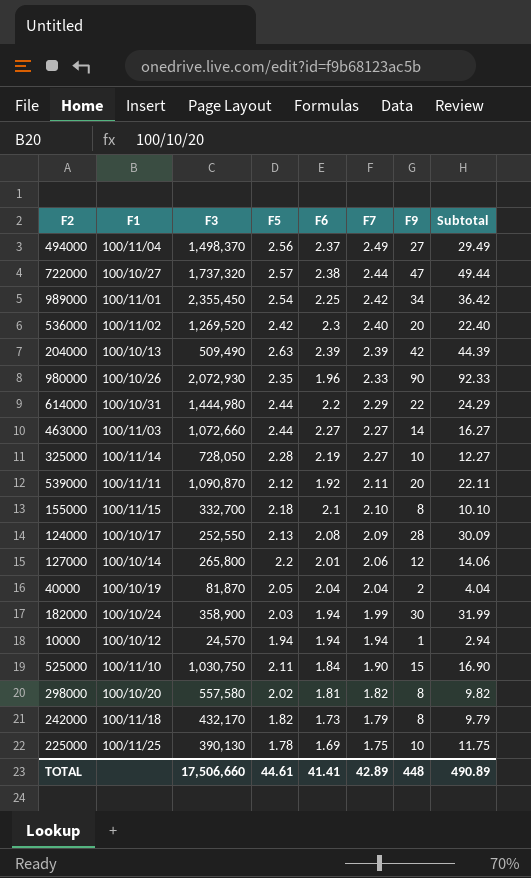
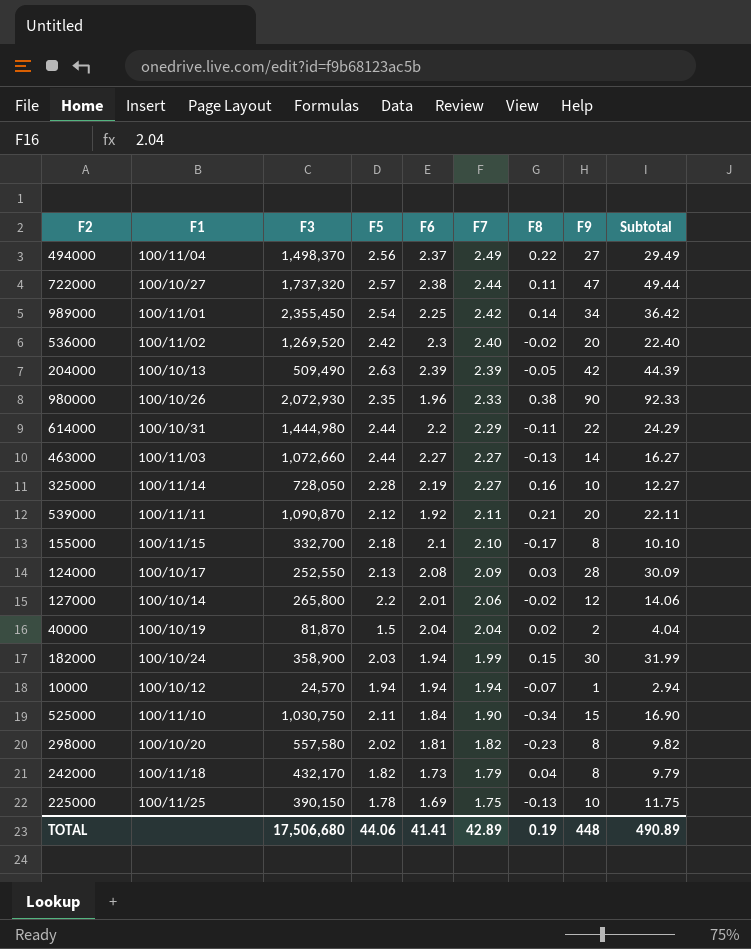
column F8 | position: none -> 7
40000 | F5: 2.05 -> 1.5
225000 | F3: 390,130 -> 390,150
TOTAL | F3: 17,506,660 -> 17,506,680
TOTAL | F5: 44.61 -> 44.06

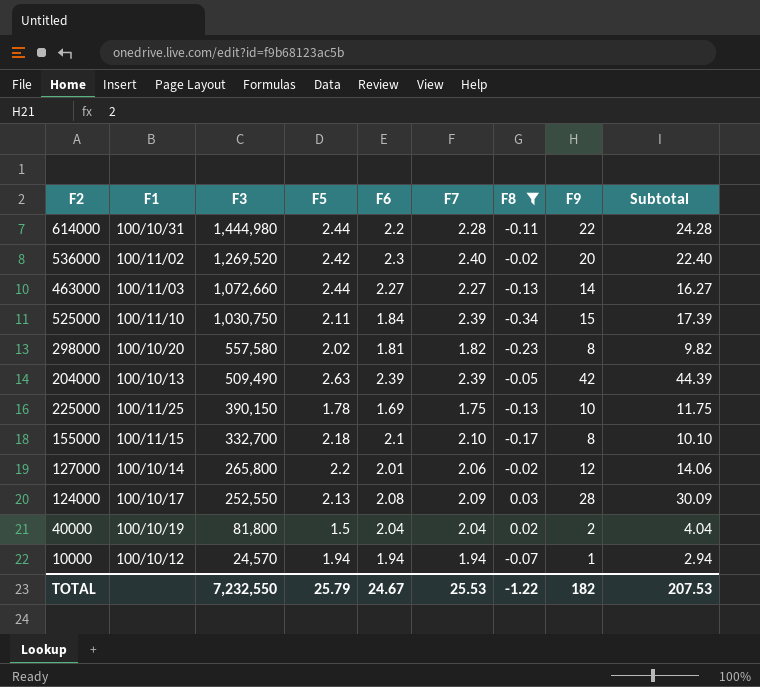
filter: none -> F8 <= 0.03
row order: F7 descending -> F3 descending
614000 | F7: 2.29 -> 2.28
614000 | Subtotal: 24.29 -> 24.28
525000 | F7: 1.90 -> 2.39
525000 | Subtotal: 16.90 -> 17.39
40000 | F3: 81,870 -> 81,800
TOTAL | F3: 17,506,680 -> 7,232,550
TOTAL | F5: 44.06 -> 25.79
TOTAL | F6: 41.41 -> 24.67
TOTAL | F7: 42.89 -> 25.53
TOTAL | F8: 0.19 -> -1.22
TOTAL | F9: 448 -> 182
TOTAL | Subtotal: 490.89 -> 207.53

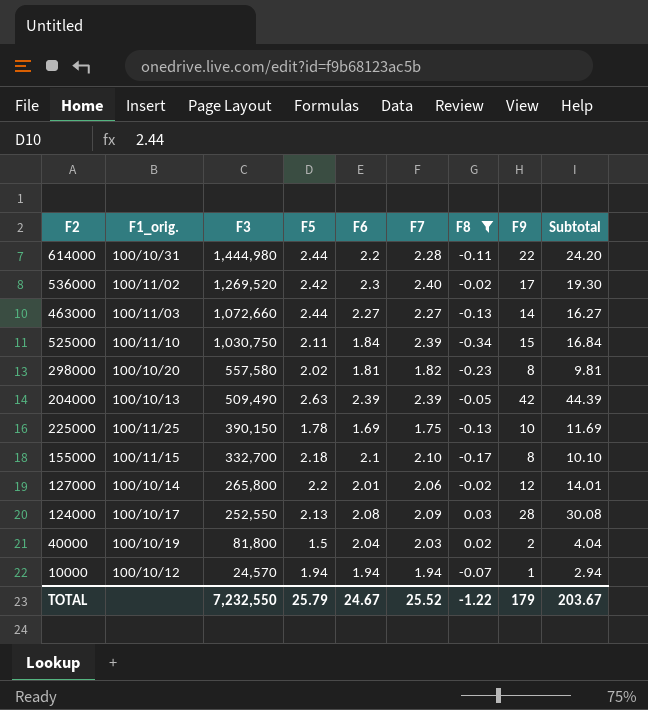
column name: F1 -> F1_orig.
column Subtotal | formula: [F7] + [F9] -> [F6] + [F9]
536000 | F9: 20 -> 17
40000 | F7: 2.04 -> 2.03
TOTAL | F7: 25.53 -> 25.52
TOTAL | F9: 182 -> 179
TOTAL | Subtotal: 207.53 -> 203.67

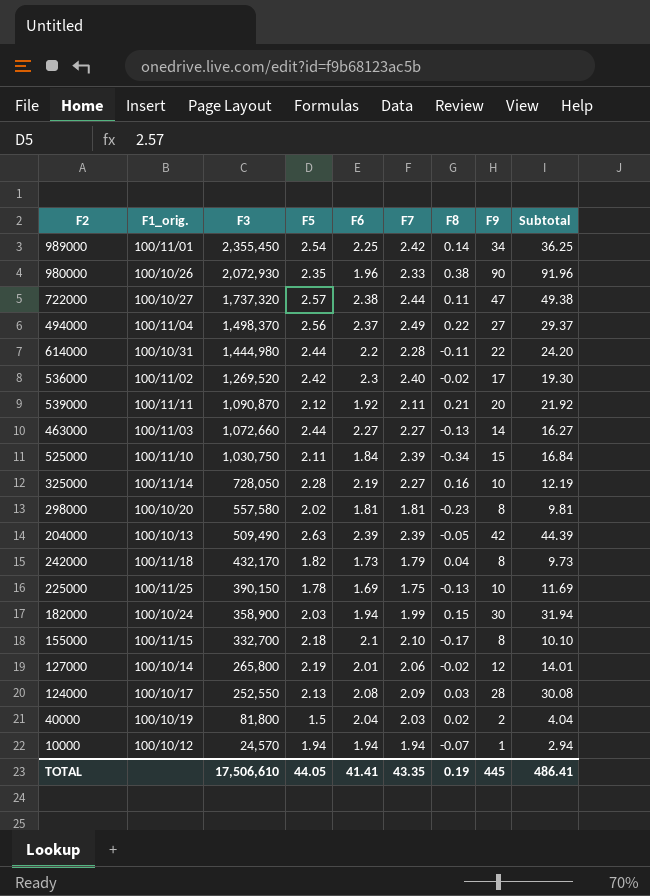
filter: F8 <= 0.03 -> none
298000 | F7: 1.82 -> 1.81
127000 | F5: 2.2 -> 2.19
TOTAL | F3: 7,232,550 -> 17,506,610
TOTAL | F5: 25.79 -> 44.05
TOTAL | F6: 24.67 -> 41.41
TOTAL | F7: 25.52 -> 43.35
TOTAL | F8: -1.22 -> 0.19
TOTAL | F9: 179 -> 445
TOTAL | Subtotal: 203.67 -> 486.41

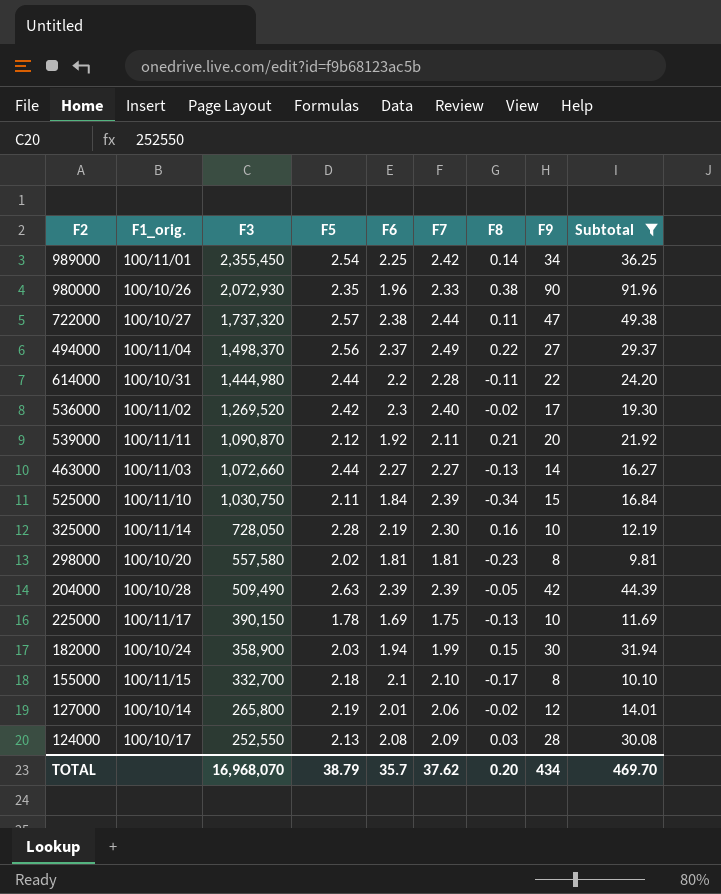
filter: none -> Subtotal >= 9.81
325000 | F7: 2.27 -> 2.30
204000 | F1_orig.: 100/10/13 -> 100/10/28
225000 | F1_orig.: 100/11/25 -> 100/11/17
TOTAL | F3: 17,506,610 -> 16,968,070
TOTAL | F5: 44.05 -> 38.79
TOTAL | F6: 41.41 -> 35.7
TOTAL | F7: 43.35 -> 37.62
TOTAL | F8: 0.19 -> 0.20
TOTAL | F9: 445 -> 434
TOTAL | Subtotal: 486.41 -> 469.70

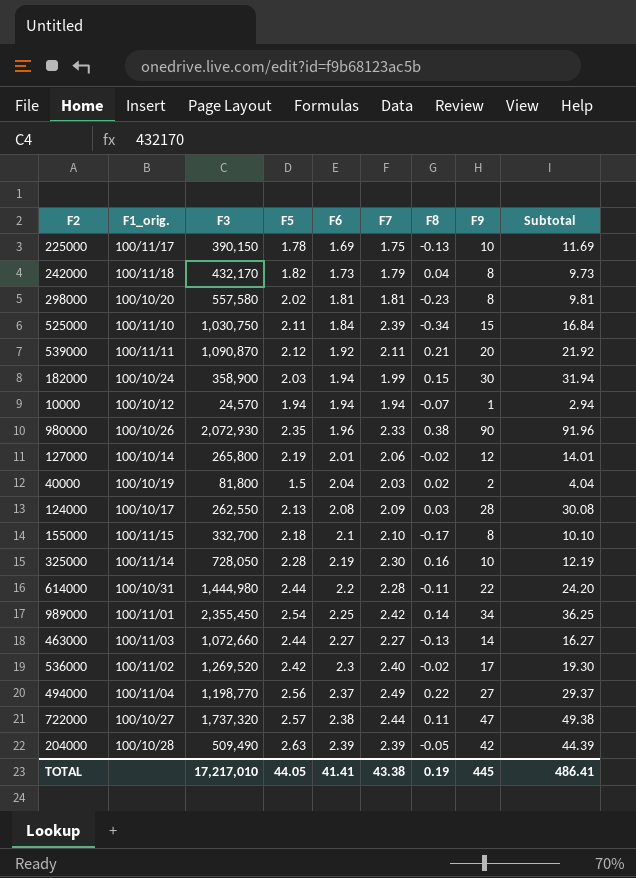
filter: Subtotal >= 9.81 -> none
row order: F3 descending -> F6 ascending
124000 | F3: 252,550 -> 262,550
494000 | F3: 1,498,370 -> 1,198,770
TOTAL | F3: 16,968,070 -> 17,217,010
TOTAL | F5: 38.79 -> 44.05
TOTAL | F6: 35.7 -> 41.41
TOTAL | F7: 37.62 -> 43.38
TOTAL | F8: 0.20 -> 0.19
TOTAL | F9: 434 -> 445
TOTAL | Subtotal: 469.70 -> 486.41

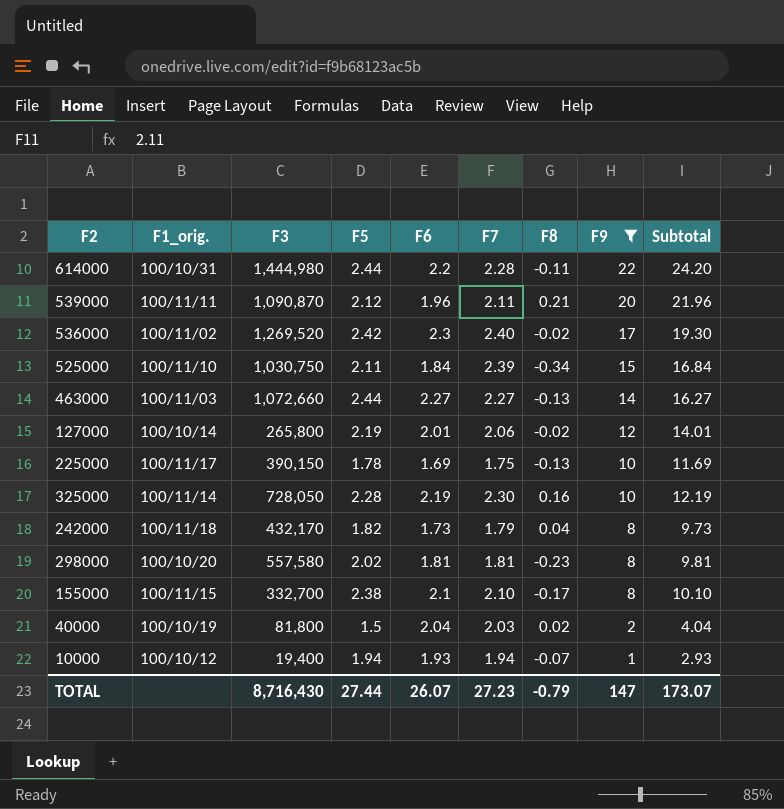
filter: none -> F9 <= 22
row order: F6 ascending -> F9 descending
539000 | F6: 1.92 -> 1.96
539000 | Subtotal: 21.92 -> 21.96
155000 | F5: 2.18 -> 2.38
10000 | F3: 24,570 -> 19,400
10000 | F6: 1.94 -> 1.93
10000 | Subtotal: 2.94 -> 2.93
TOTAL | F3: 17,217,010 -> 8,716,430
TOTAL | F5: 44.05 -> 27.44
TOTAL | F6: 41.41 -> 26.07
TOTAL | F7: 43.38 -> 27.23
TOTAL | F8: 0.19 -> -0.79
TOTAL | F9: 445 -> 147
TOTAL | Subtotal: 486.41 -> 173.07

